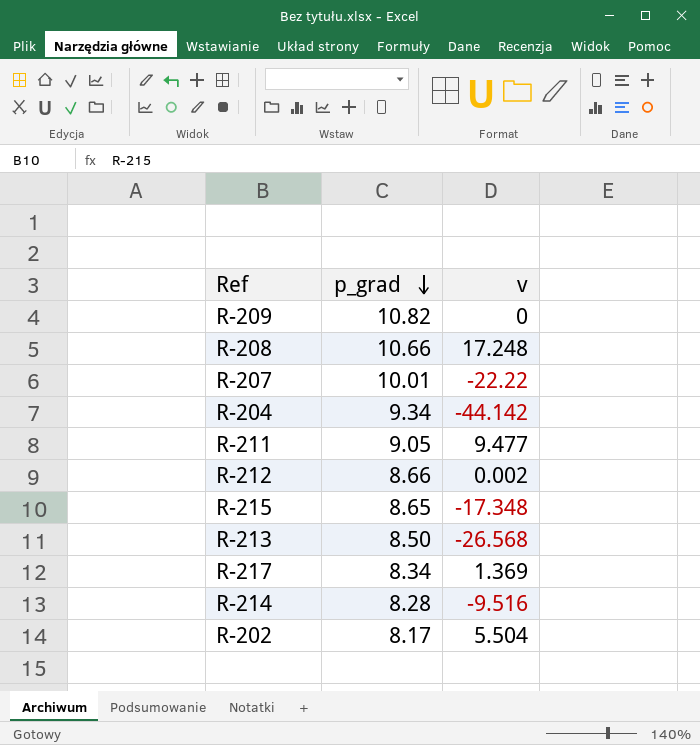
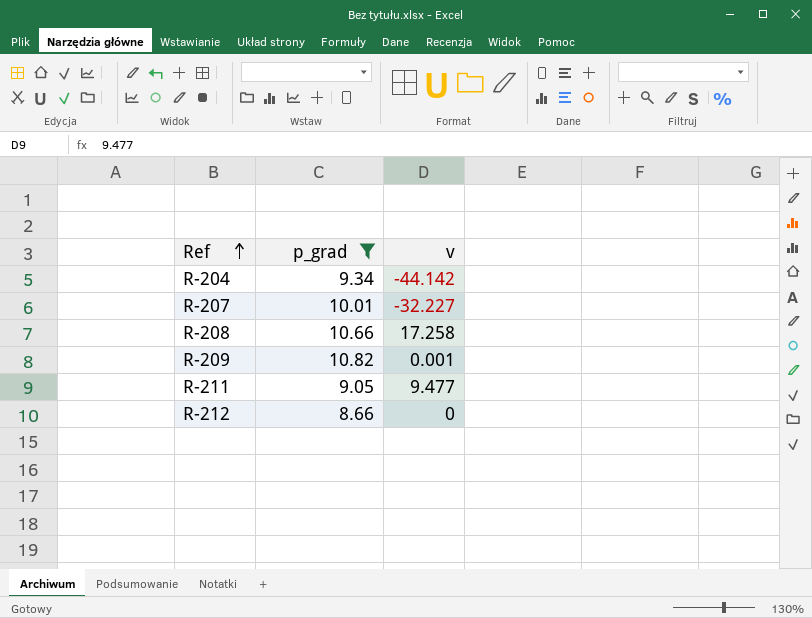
filter: none -> p_grad >= 8.66
row order: p_grad descending -> Ref ascending
R-207 | v: -22.22 -> -32.227
R-208 | v: 17.248 -> 17.258
R-209 | v: 0 -> 0.001
R-212 | v: 0.002 -> 0

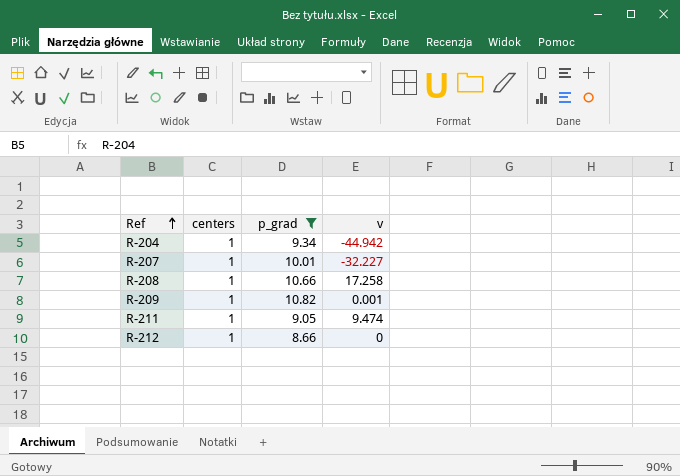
column centers | position: none -> 2
R-204 | v: -44.142 -> -44.942
R-211 | v: 9.477 -> 9.474

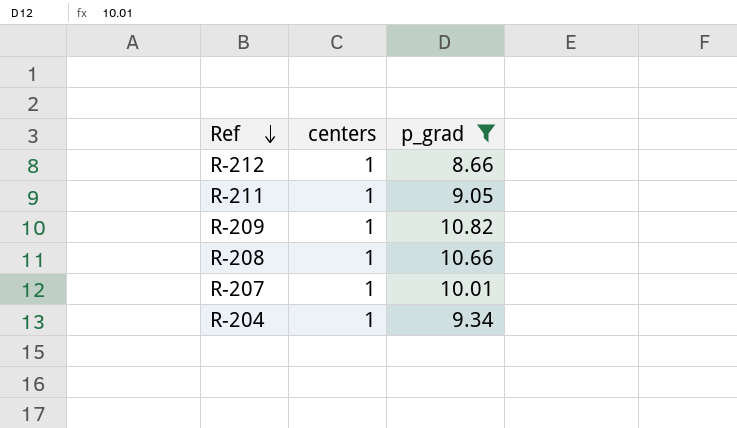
row order: Ref ascending -> Ref descending
column v | position: 4 -> none

